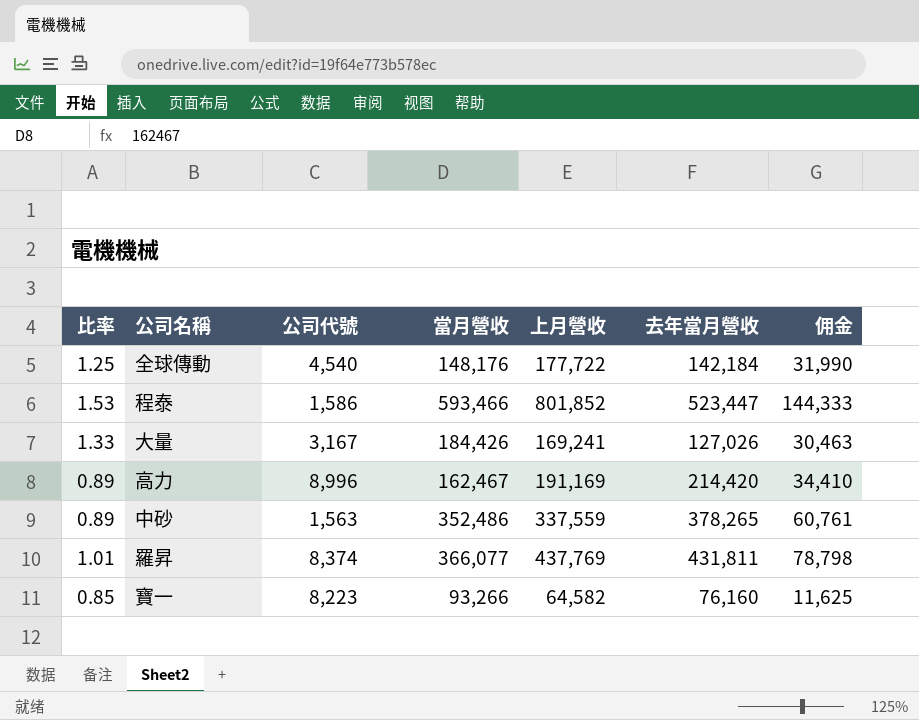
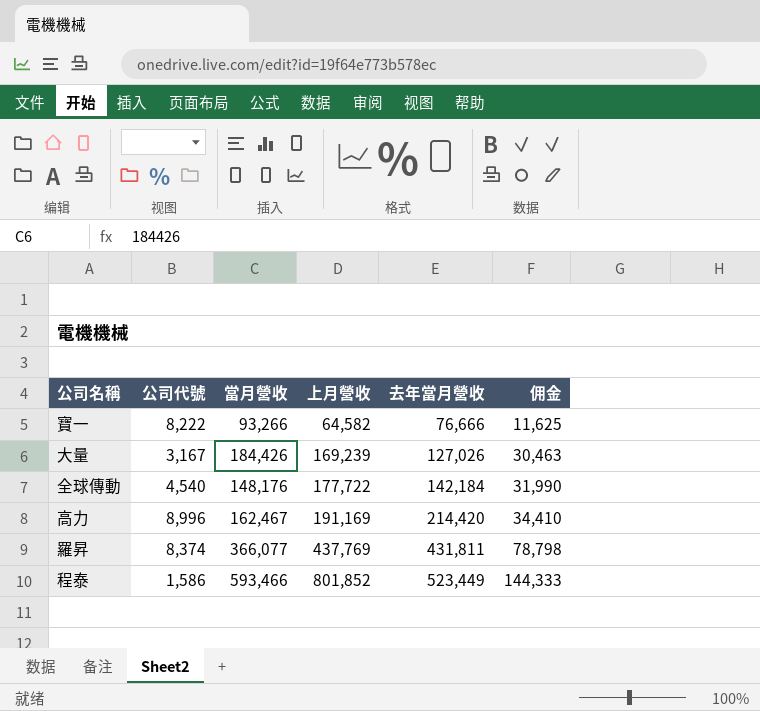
row order: none -> 上月營收 ascending
column 比率 | formula: [上月營收] / [去年當月營收] -> none
row 中砂: 0.89 | 1,563 | 352,486 | 337,559 | 378,265 | 60,761 -> none
寶一 | 公司代號: 8,223 -> 8,222
寶一 | 去年當月營收: 76,160 -> 76,666
大量 | 上月營收: 169,241 -> 169,239
程泰 | 去年當月營收: 523,447 -> 523,449

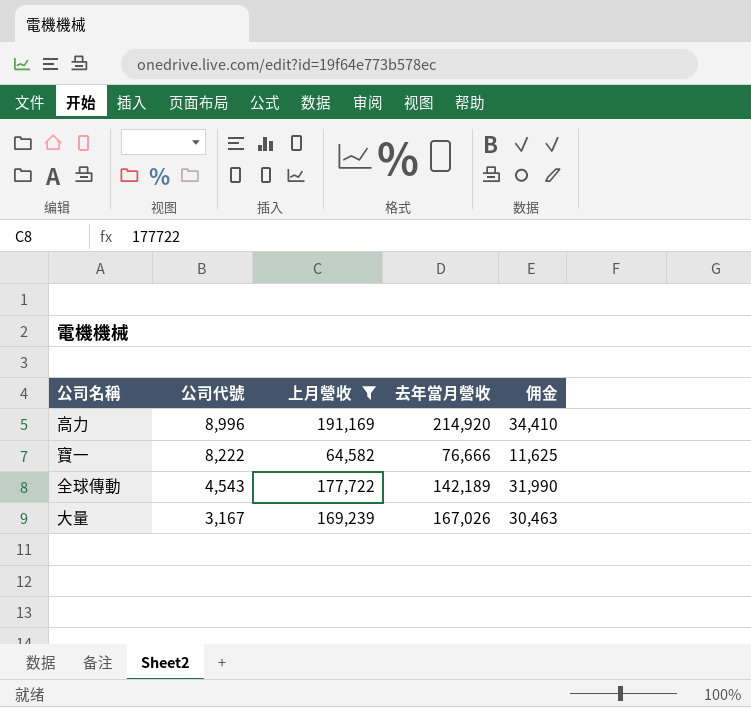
filter: none -> 上月營收 <= 191,169
row order: 上月營收 ascending -> 公司代號 descending
column 當月營收 | position: 3 -> none
高力 | 去年當月營收: 214,420 -> 214,920
全球傳動 | 公司代號: 4,540 -> 4,543
全球傳動 | 去年當月營收: 142,184 -> 142,189
大量 | 去年當月營收: 127,026 -> 167,026

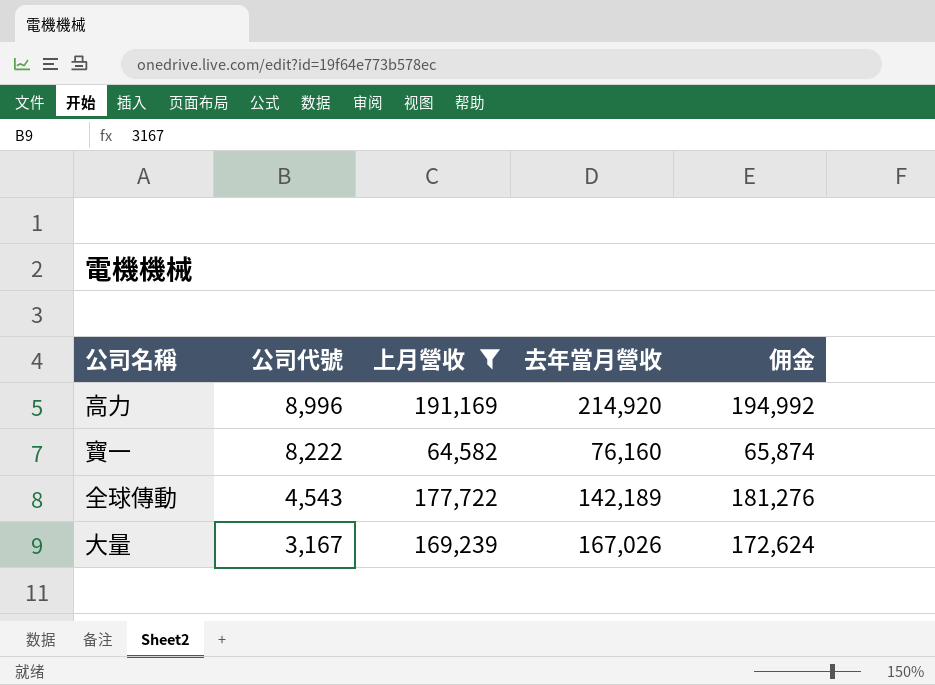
column 佣金 | formula: [上月營收] * 0.18 -> [上月營收] * 1.02
寶一 | 去年當月營收: 76,666 -> 76,160

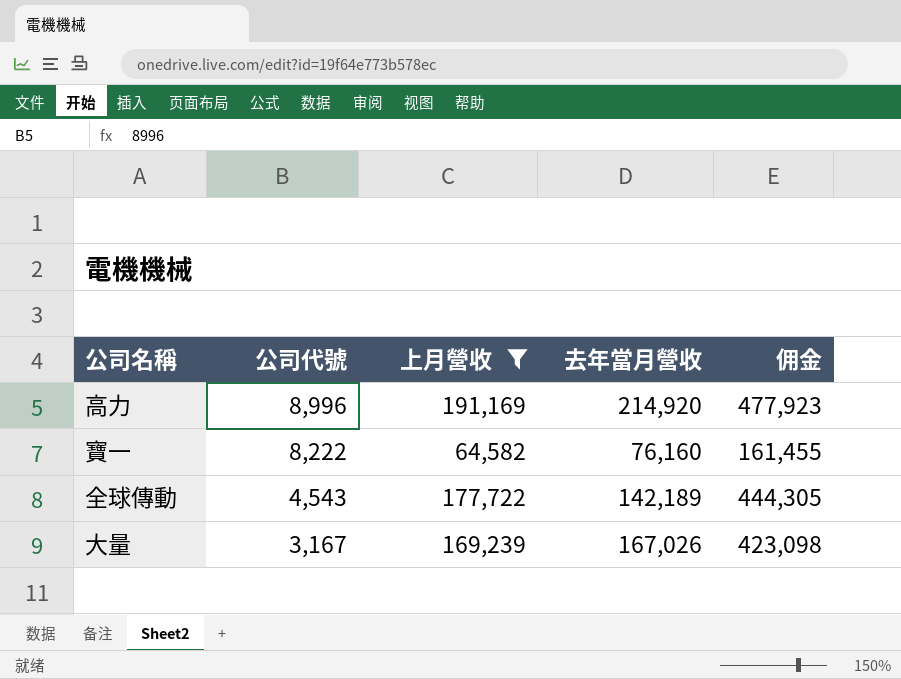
column 佣金 | formula: [上月營收] * 1.02 -> [上月營收] * 2.5

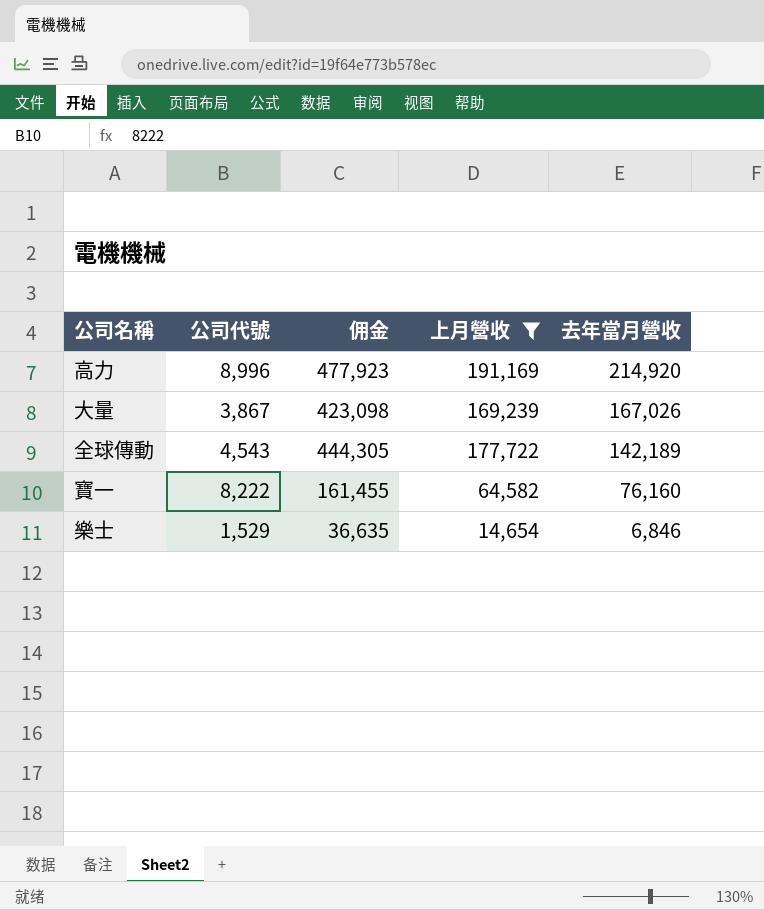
row order: 公司代號 descending -> 去年當月營收 descending
column 佣金 | position: 5 -> 3
大量 | 公司代號: 3,167 -> 3,867
row 樂士: none -> 1,529 | 36,635 | 14,654 | 6,846

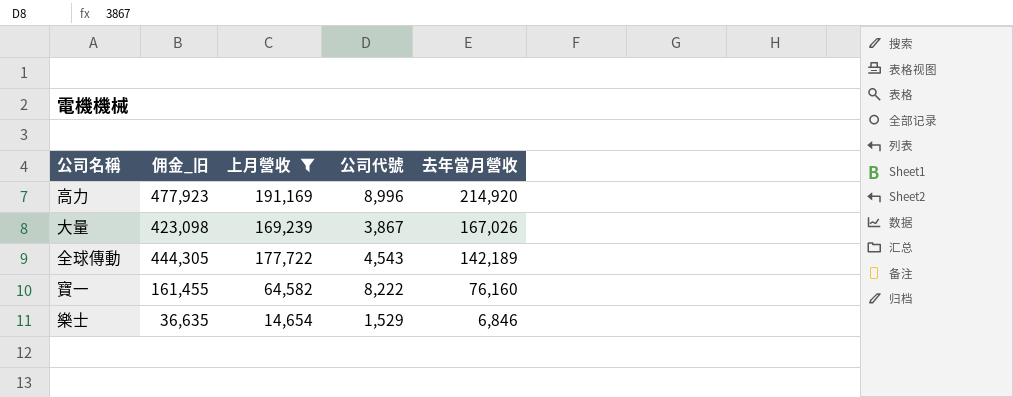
column name: 佣金 -> 佣金_旧
column 公司代號 | position: 2 -> 4

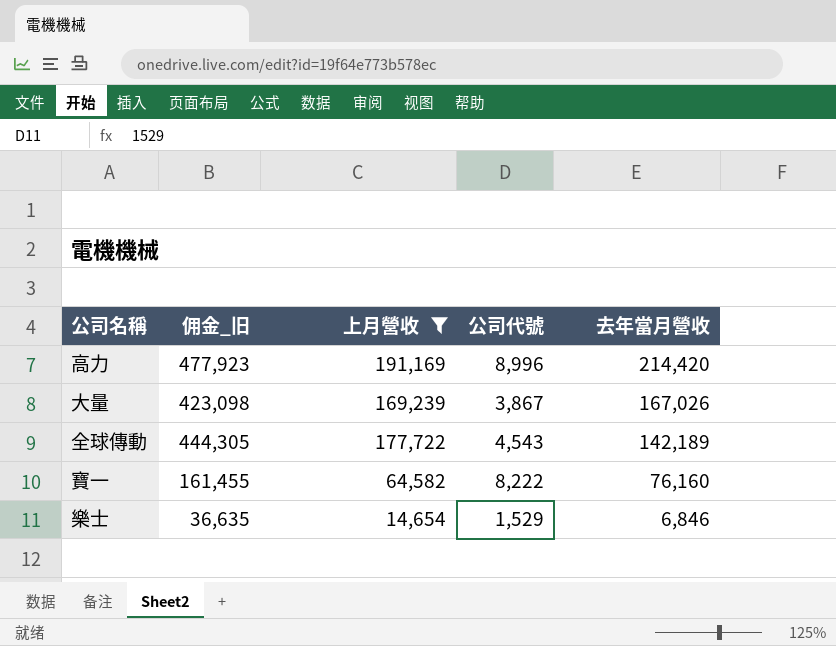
高力 | 去年當月營收: 214,920 -> 214,420

